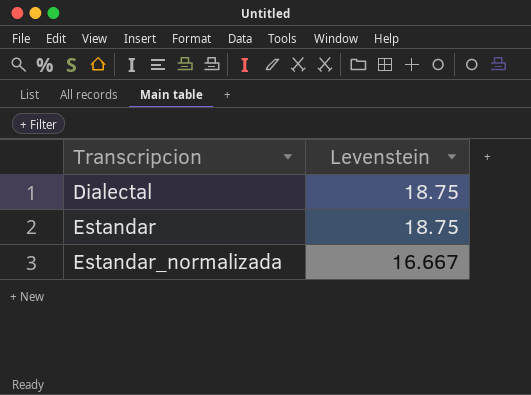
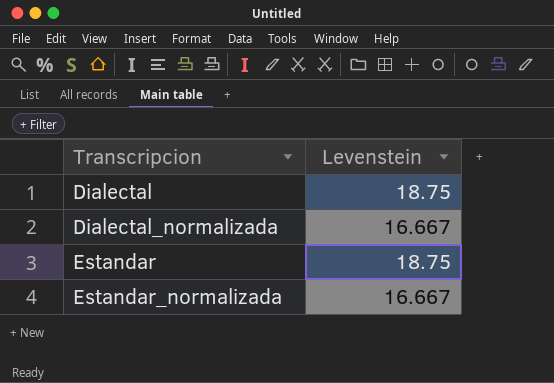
row Dialectal_normalizada: none -> 16.667

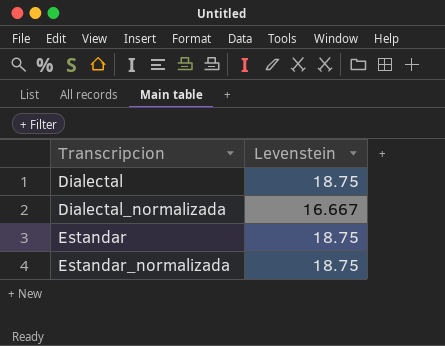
Estandar_normalizada | Levenstein: 16.667 -> 18.75

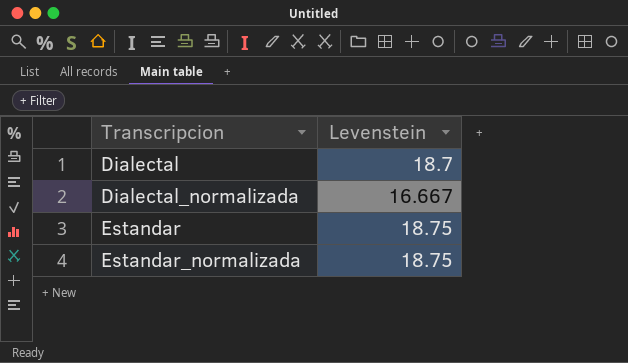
Dialectal | Levenstein: 18.75 -> 18.7

